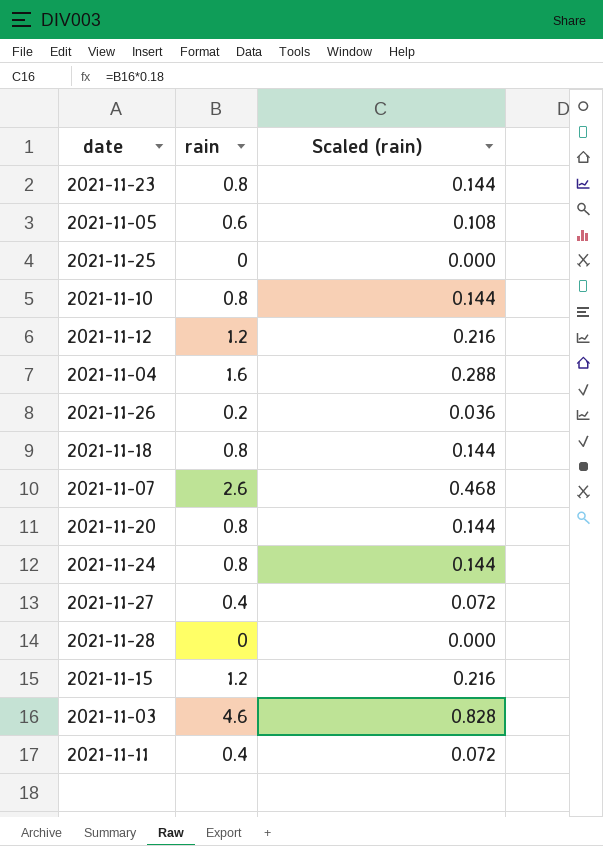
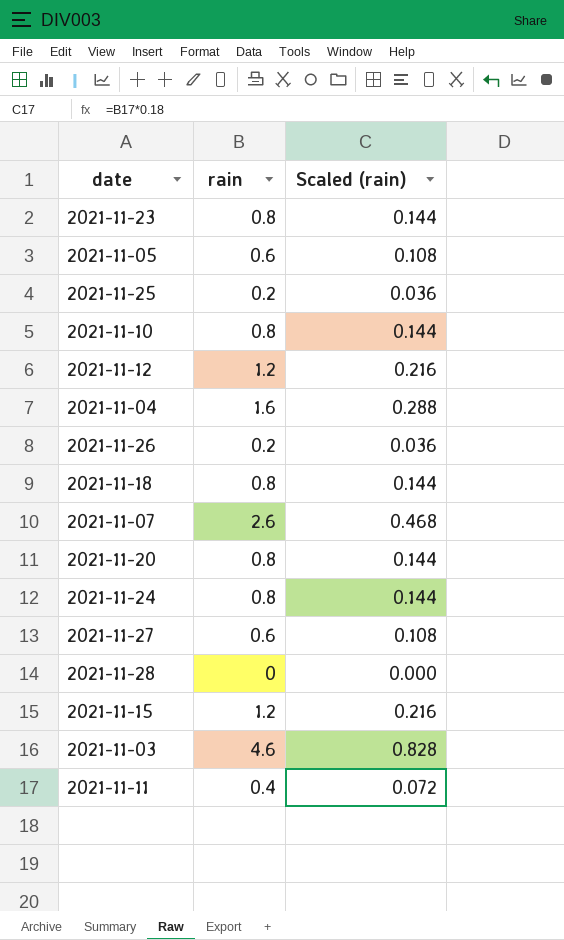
2021-11-25 | rain: 0 -> 0.2
2021-11-25 | Scaled (rain): 0.000 -> 0.036
2021-11-27 | rain: 0.4 -> 0.6
2021-11-27 | Scaled (rain): 0.072 -> 0.108

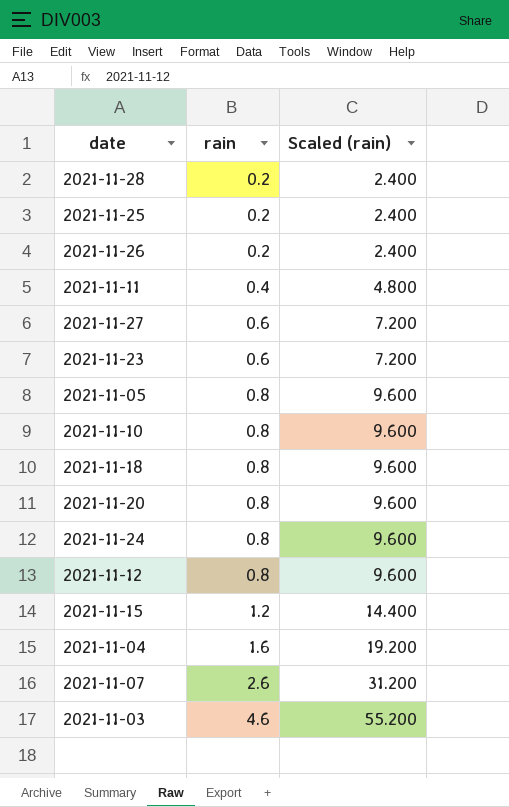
row order: none -> rain ascending
column Scaled (rain) | formula: [rain] * 0.18 -> [rain] * 12
2021-11-28 | rain: 0 -> 0.2
2021-11-23 | rain: 0.8 -> 0.6
2021-11-05 | rain: 0.6 -> 0.8
2021-11-12 | rain: 1.2 -> 0.8

